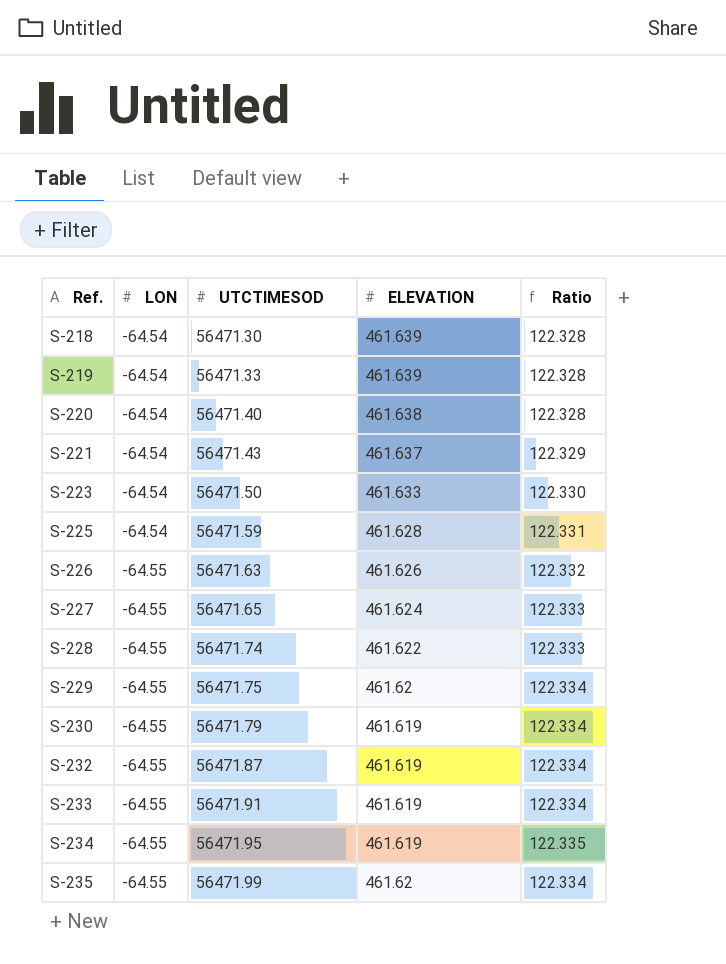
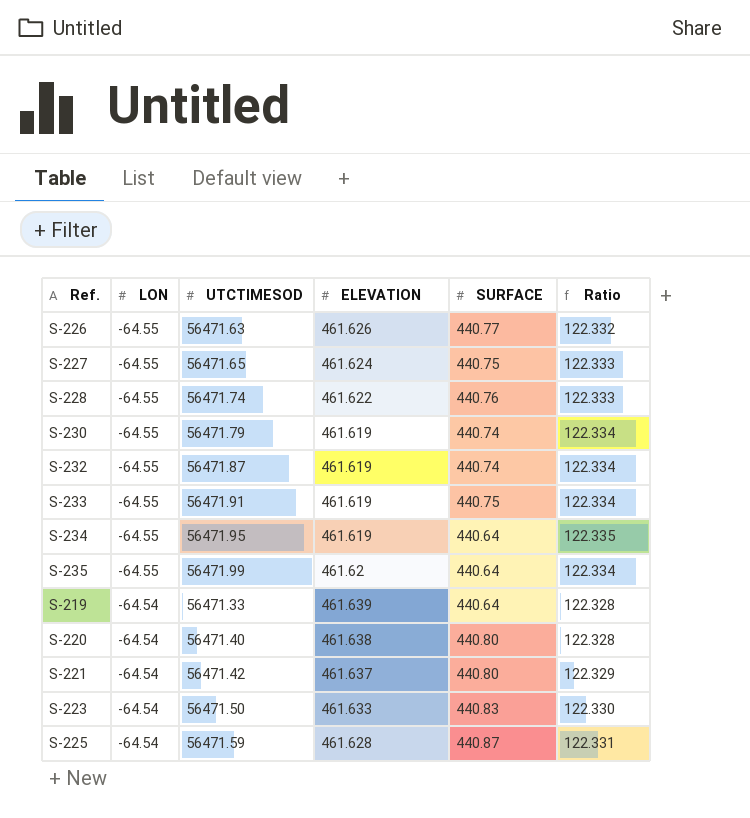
row order: Ref. ascending -> LON ascending
column SURFACE | position: none -> 5
row S-218: -64.54 | 56471.30 | 461.639 | 122.328 -> none
row S-229: -64.55 | 56471.75 | 461.62 | 122.334 -> none
S-221 | UTCTIMESOD: 56471.43 -> 56471.42

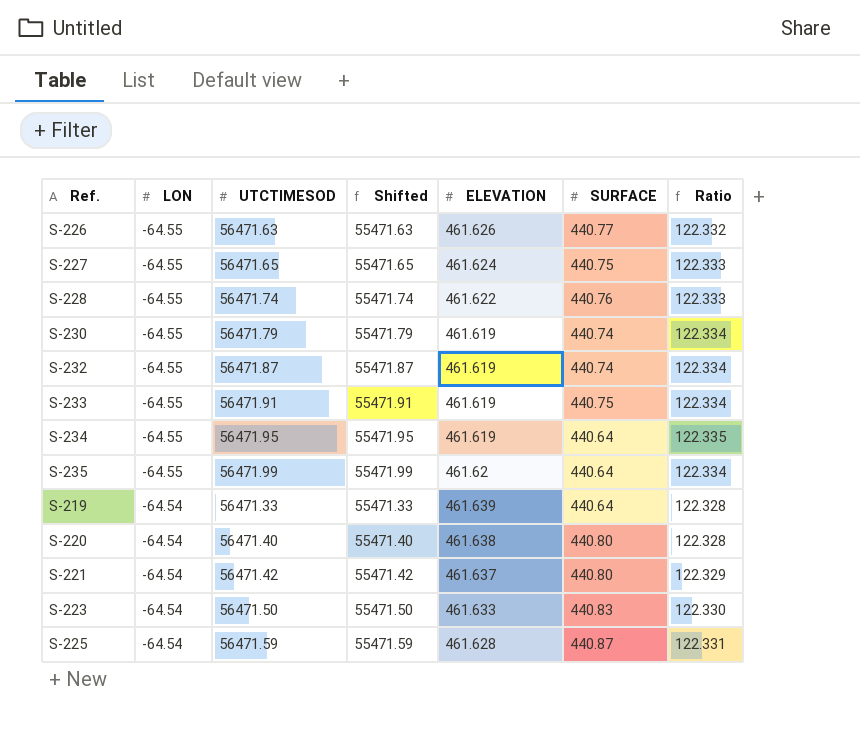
column Shifted | formula: none -> [UTCTIMESOD] - 1000

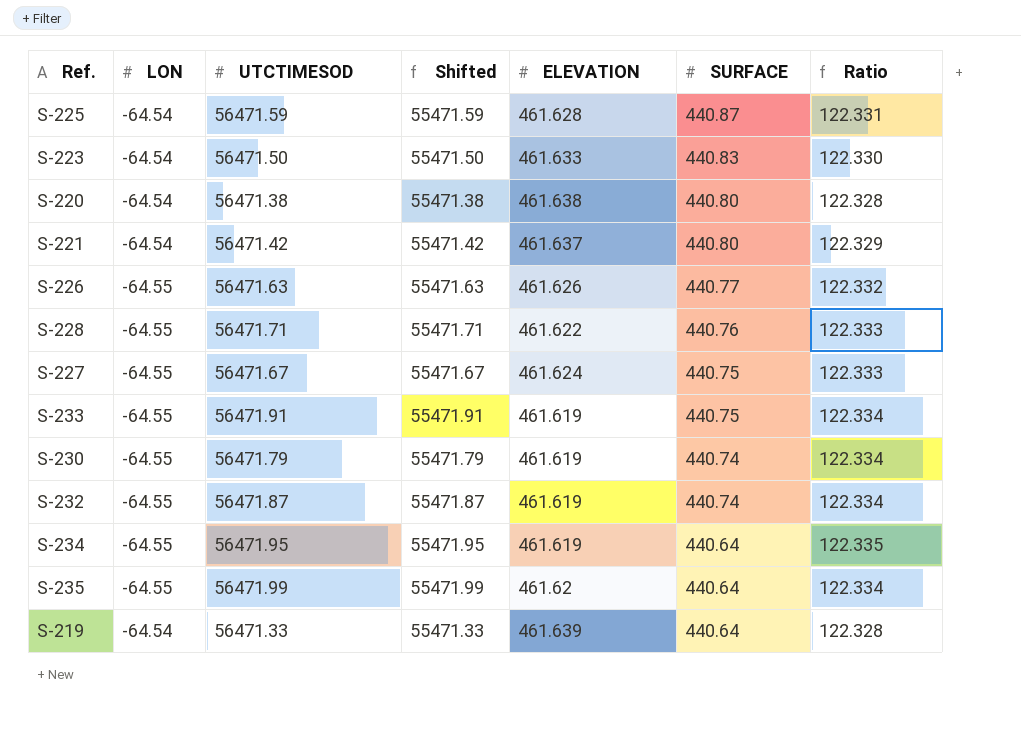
row order: LON ascending -> SURFACE descending
S-220 | UTCTIMESOD: 56471.40 -> 56471.38
S-220 | Shifted: 55471.40 -> 55471.38
S-228 | UTCTIMESOD: 56471.74 -> 56471.71
S-228 | Shifted: 55471.74 -> 55471.71
S-227 | UTCTIMESOD: 56471.65 -> 56471.67
S-227 | Shifted: 55471.65 -> 55471.67

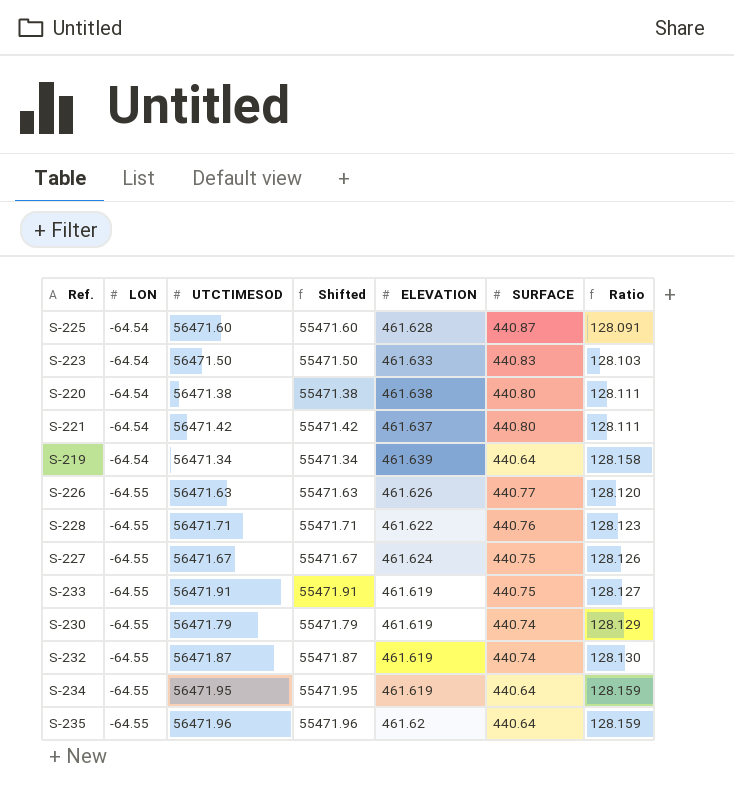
row order: SURFACE descending -> LON descending
column Ratio | formula: [UTCTIMESOD] / [ELEVATION] -> [UTCTIMESOD] / [SURFACE]
S-225 | UTCTIMESOD: 56471.59 -> 56471.60
S-225 | Shifted: 55471.59 -> 55471.60
S-219 | UTCTIMESOD: 56471.33 -> 56471.34
S-219 | Shifted: 55471.33 -> 55471.34
S-235 | UTCTIMESOD: 56471.99 -> 56471.96
S-235 | Shifted: 55471.99 -> 55471.96

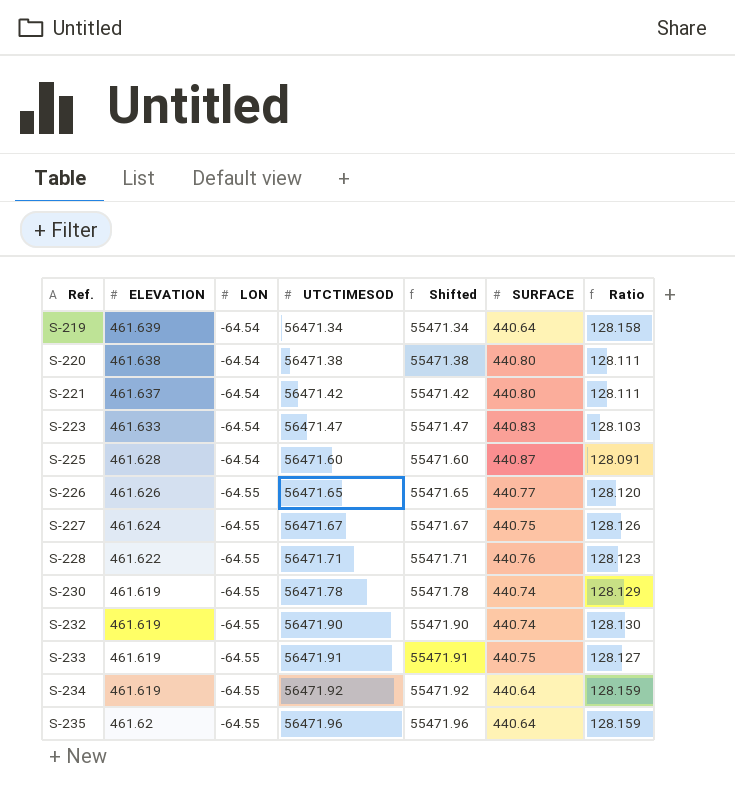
row order: LON descending -> Ref. ascending
column ELEVATION | position: 5 -> 2
S-223 | UTCTIMESOD: 56471.50 -> 56471.47
S-223 | Shifted: 55471.50 -> 55471.47
S-226 | UTCTIMESOD: 56471.63 -> 56471.65
S-226 | Shifted: 55471.63 -> 55471.65
S-230 | UTCTIMESOD: 56471.79 -> 56471.78
S-230 | Shifted: 55471.79 -> 55471.78
S-232 | UTCTIMESOD: 56471.87 -> 56471.90
S-232 | Shifted: 55471.87 -> 55471.90
S-234 | UTCTIMESOD: 56471.95 -> 56471.92
S-234 | Shifted: 55471.95 -> 55471.92

